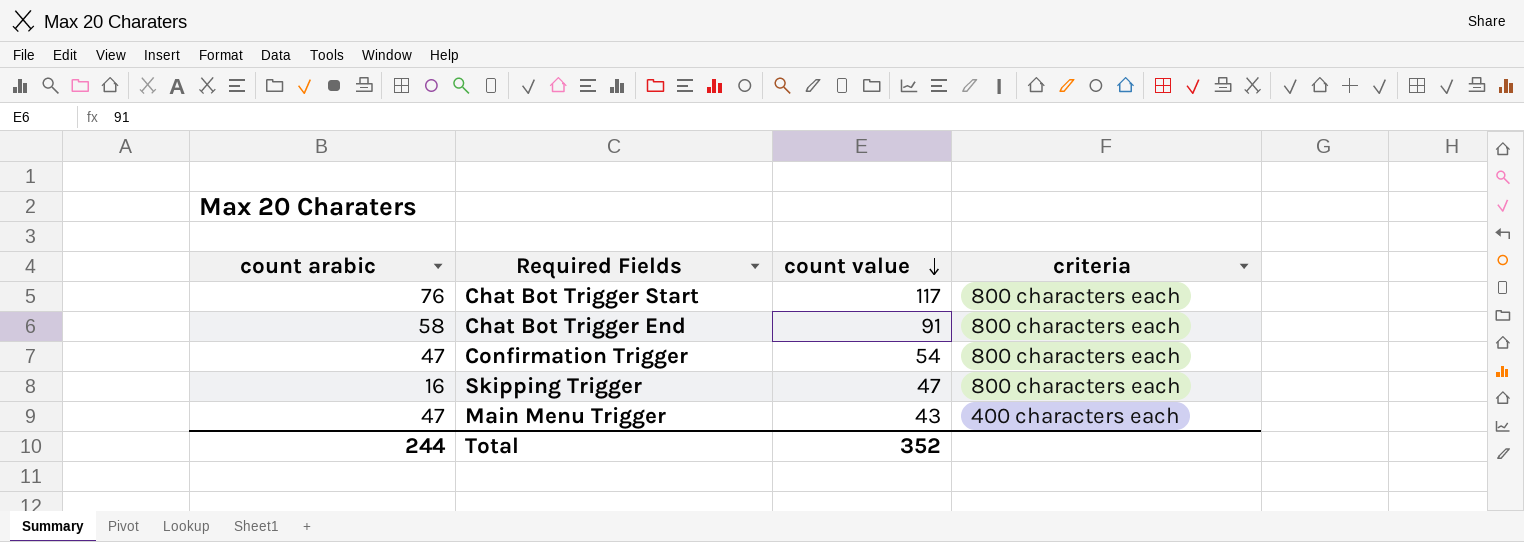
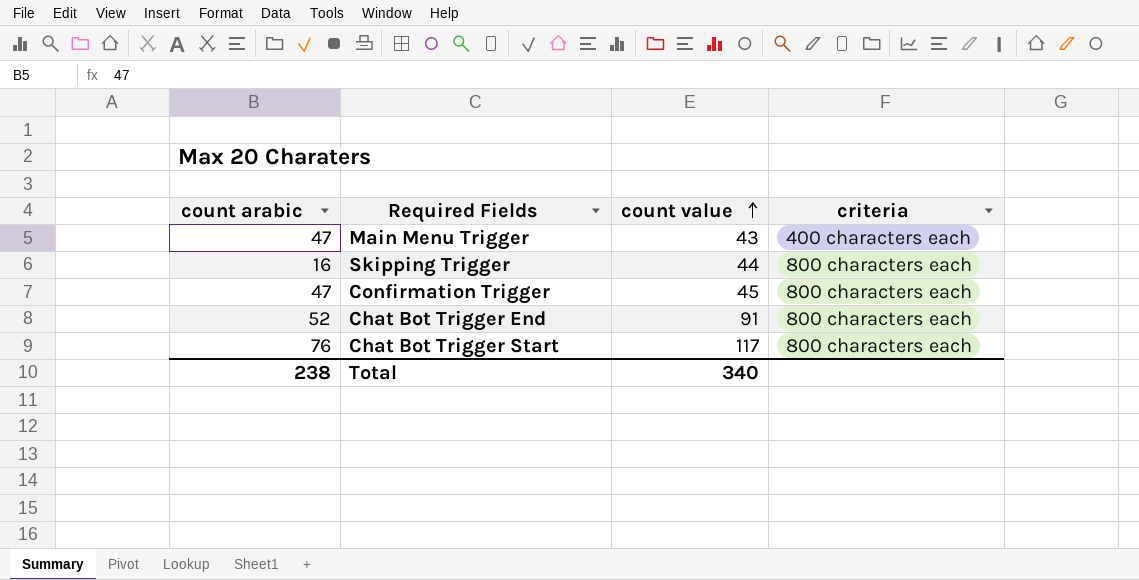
row order: count value descending -> count value ascending
Skipping Trigger | count value: 47 -> 44
Confirmation Trigger | count value: 54 -> 45
Chat Bot Trigger End | count arabic: 58 -> 52
Total | count arabic: 244 -> 238
Total | count value: 352 -> 340

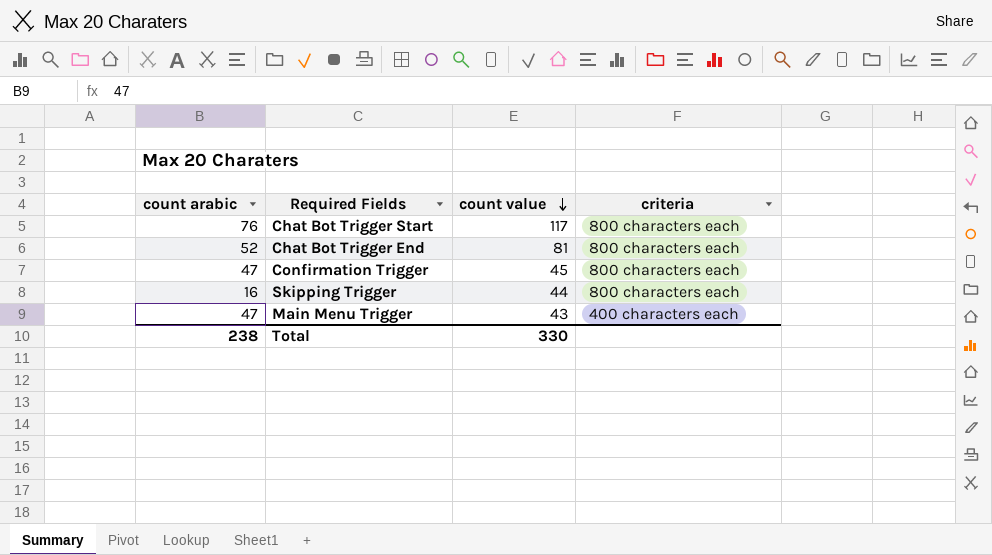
row order: count value ascending -> count value descending
Chat Bot Trigger End | count value: 91 -> 81
Total | count value: 340 -> 330

